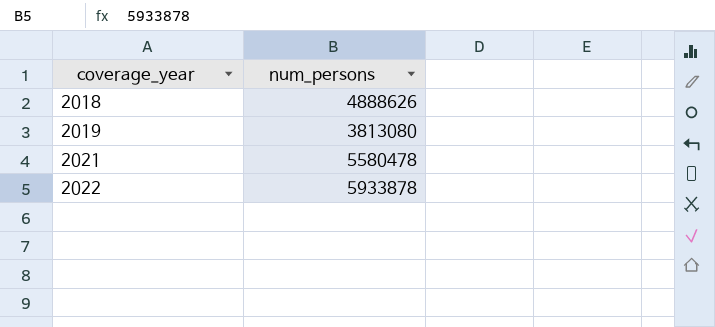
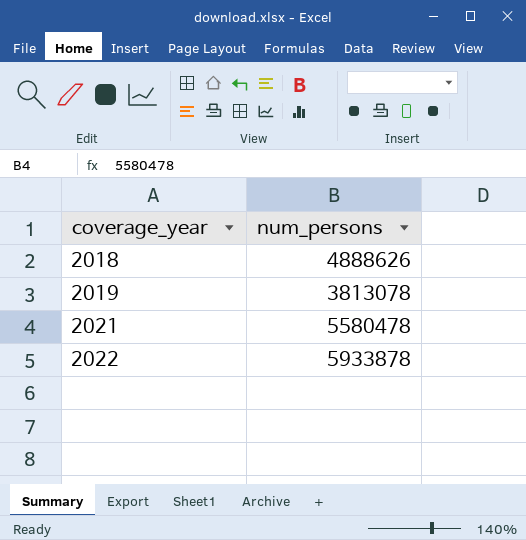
2019 | num_persons: 3813080 -> 3813078

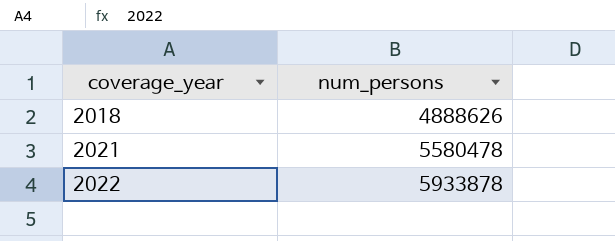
row 2019: 3813078 -> none

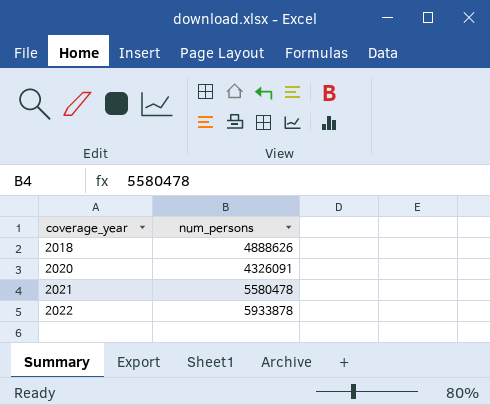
row 2020: none -> 4326091

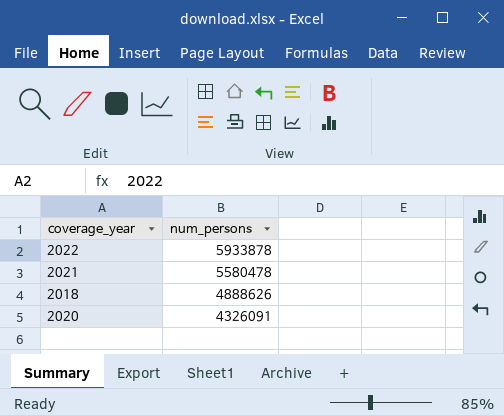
row order: coverage_year ascending -> num_persons descending

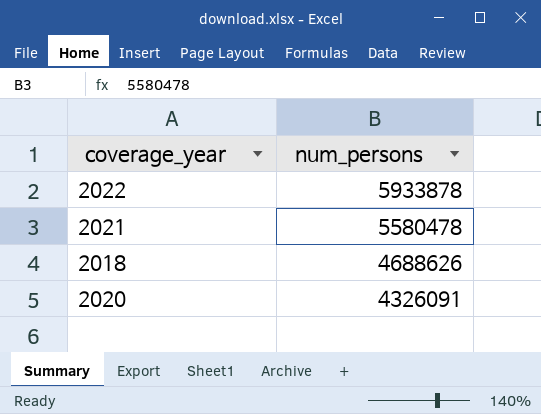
2018 | num_persons: 4888626 -> 4688626

